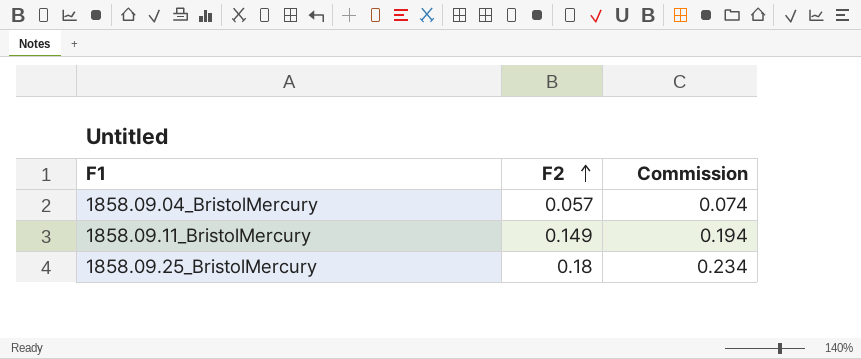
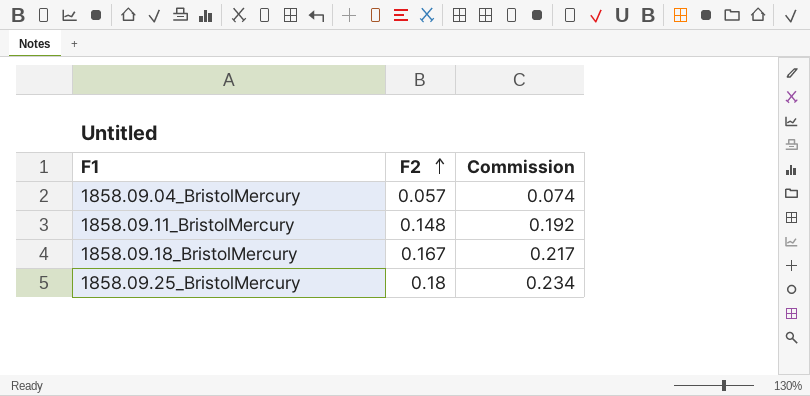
1858.09.11_BristolMercury | F2: 0.149 -> 0.148
1858.09.11_BristolMercury | Commission: 0.194 -> 0.192
row 1858.09.18_BristolMercury: none -> 0.167 | 0.217

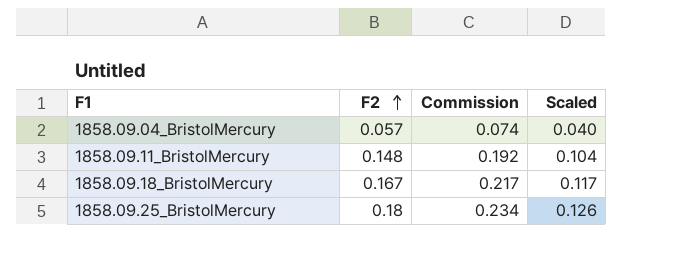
column Scaled | formula: none -> [F2] * 0.7

